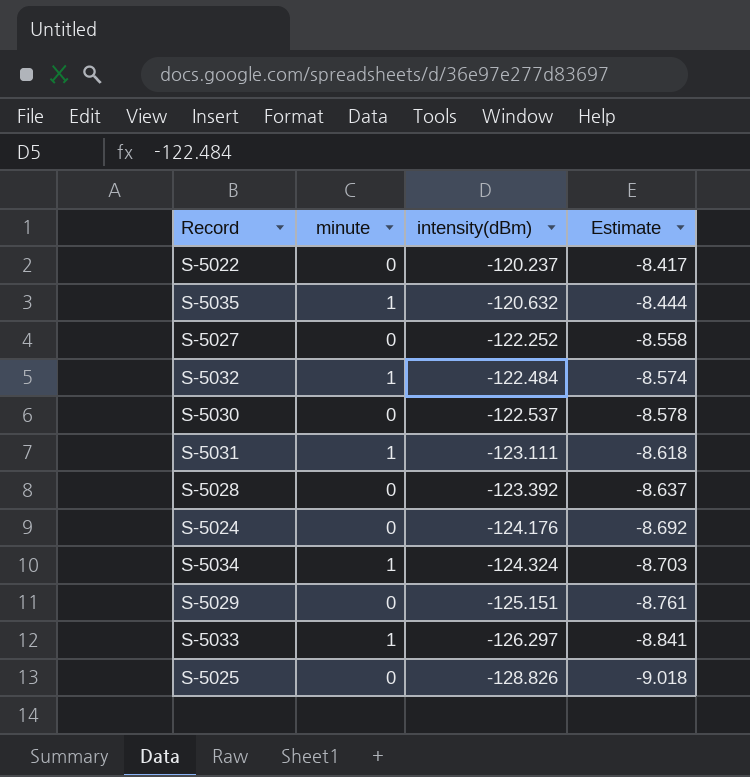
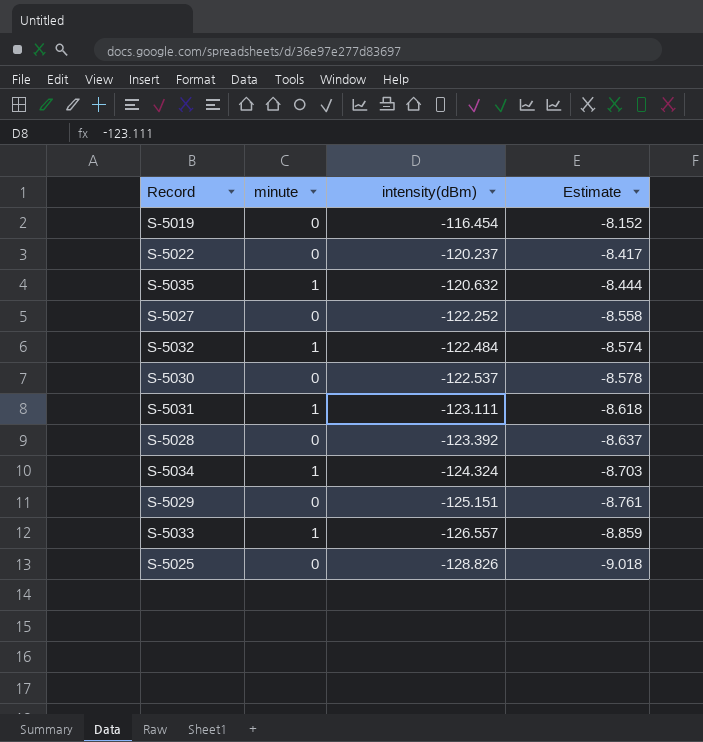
row S-5024: 0 | -124.176 | -8.692 -> none
row S-5019: none -> 0 | -116.454 | -8.152
S-5033 | intensity(dBm): -126.297 -> -126.557
S-5033 | Estimate: -8.841 -> -8.859

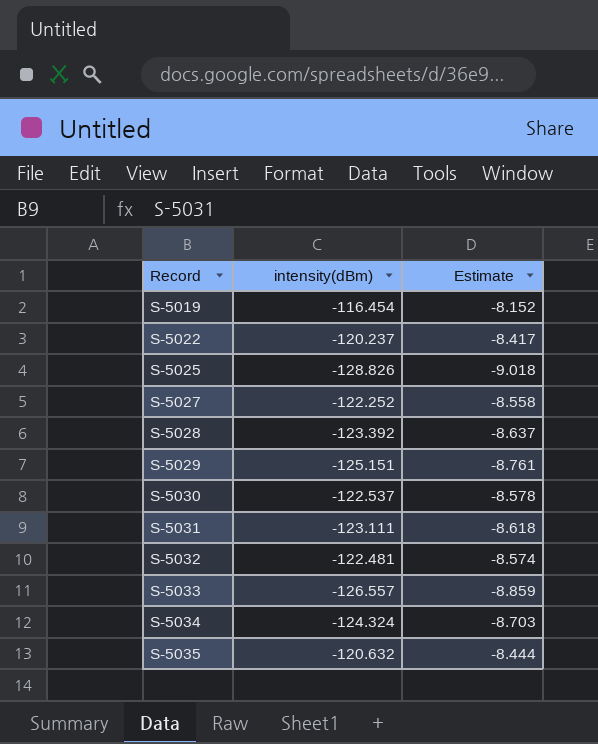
row order: intensity(dBm) descending -> Record ascending
column minute | position: 2 -> none
S-5032 | intensity(dBm): -122.484 -> -122.481

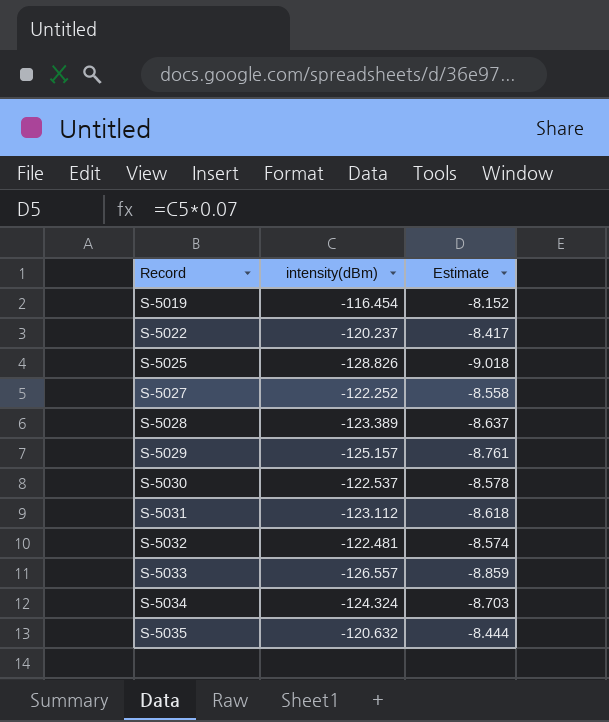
S-5028 | intensity(dBm): -123.392 -> -123.389
S-5029 | intensity(dBm): -125.151 -> -125.157
S-5031 | intensity(dBm): -123.111 -> -123.112

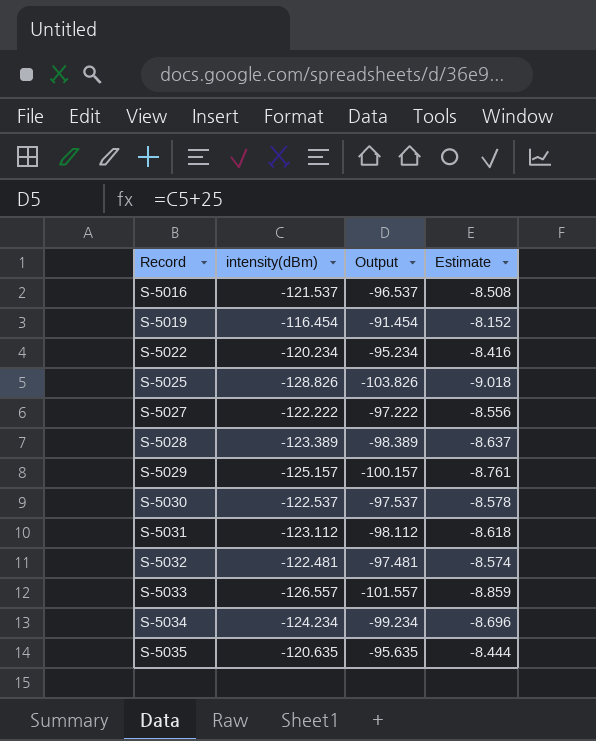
column Output | formula: none -> [intensity(dBm)] + 25
row S-5016: none -> -121.537 | -96.537 | -8.508
S-5022 | intensity(dBm): -120.237 -> -120.234
S-5022 | Estimate: -8.417 -> -8.416
S-5027 | intensity(dBm): -122.252 -> -122.222
S-5027 | Estimate: -8.558 -> -8.556
S-5034 | intensity(dBm): -124.324 -> -124.234
S-5034 | Estimate: -8.703 -> -8.696
S-5035 | intensity(dBm): -120.632 -> -120.635

